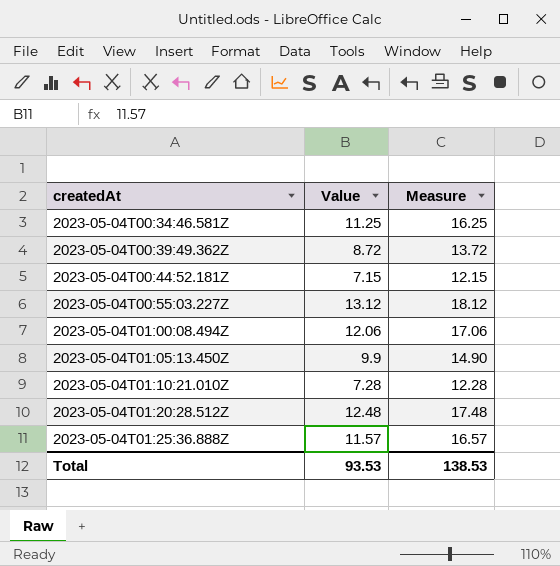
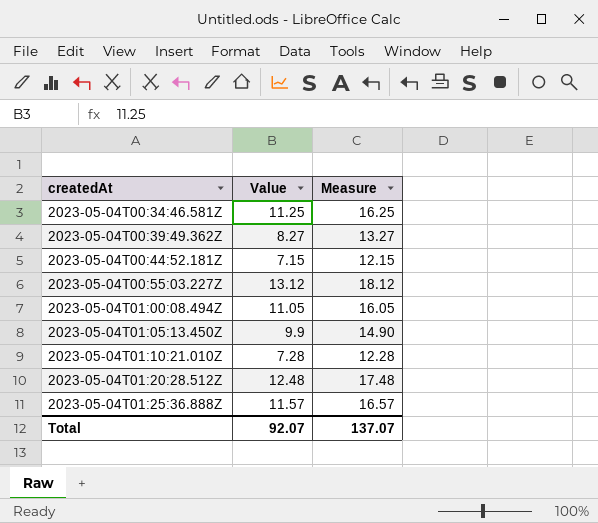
2023-05-04T00:39:49.362Z | Value: 8.72 -> 8.27
2023-05-04T00:39:49.362Z | Measure: 13.72 -> 13.27
2023-05-04T01:00:08.494Z | Value: 12.06 -> 11.05
2023-05-04T01:00:08.494Z | Measure: 17.06 -> 16.05
Total | Value: 93.53 -> 92.07
Total | Measure: 138.53 -> 137.07

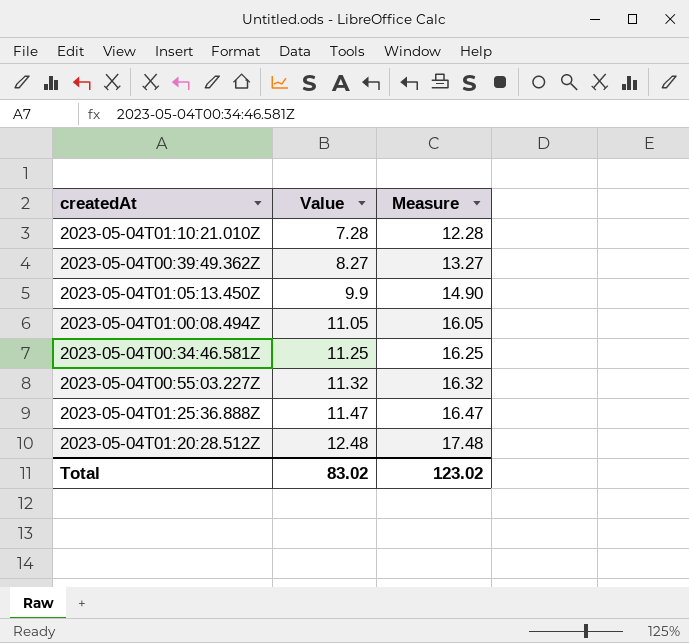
row order: createdAt ascending -> Value ascending
row 2023-05-04T00:44:52.181Z: 7.15 | 12.15 -> none
2023-05-04T00:55:03.227Z | Value: 13.12 -> 11.32
2023-05-04T00:55:03.227Z | Measure: 18.12 -> 16.32
2023-05-04T01:25:36.888Z | Value: 11.57 -> 11.47
2023-05-04T01:25:36.888Z | Measure: 16.57 -> 16.47
Total | Value: 92.07 -> 83.02
Total | Measure: 137.07 -> 123.02

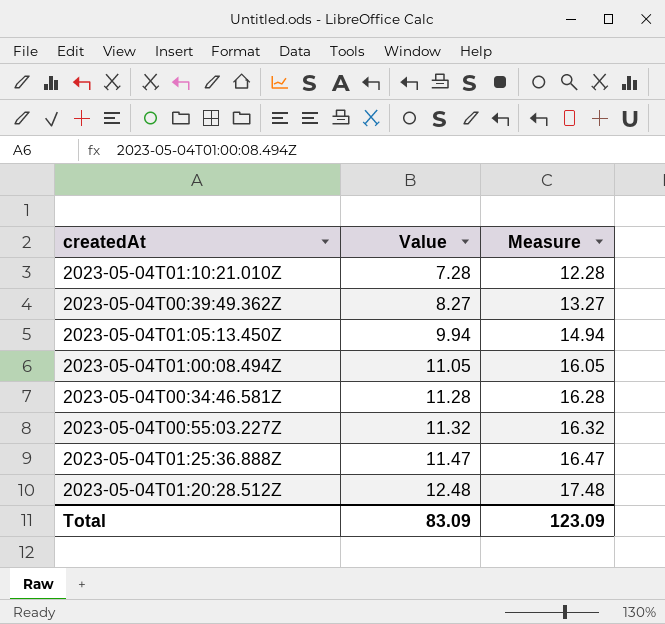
2023-05-04T01:05:13.450Z | Value: 9.9 -> 9.94
2023-05-04T01:05:13.450Z | Measure: 14.90 -> 14.94
2023-05-04T00:34:46.581Z | Value: 11.25 -> 11.28
2023-05-04T00:34:46.581Z | Measure: 16.25 -> 16.28
Total | Value: 83.02 -> 83.09
Total | Measure: 123.02 -> 123.09

